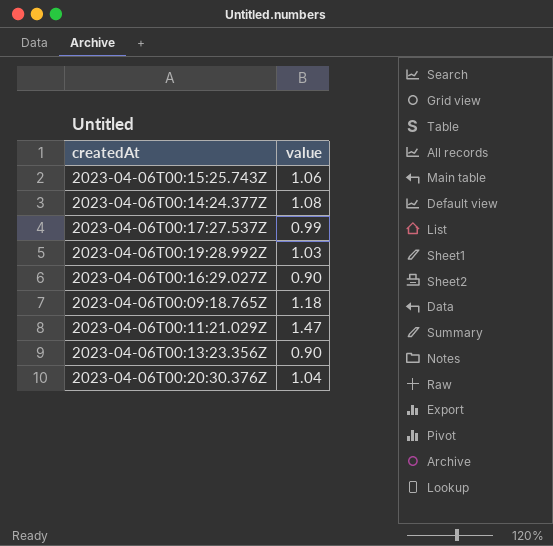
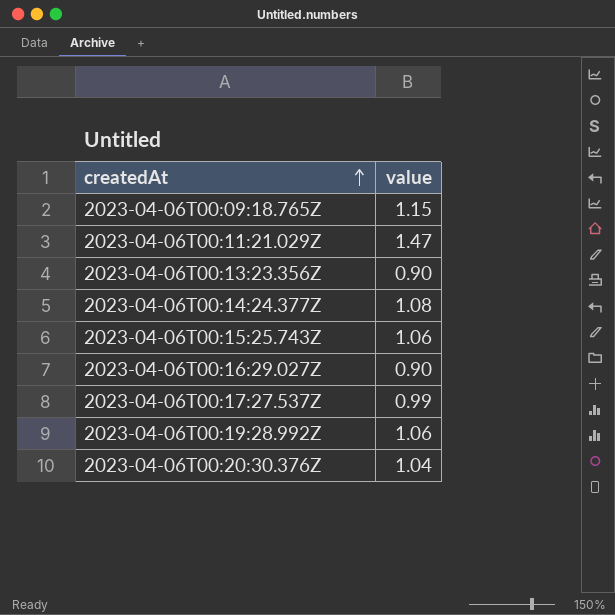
row order: none -> createdAt ascending
2023-04-06T00:09:18.765Z | value: 1.18 -> 1.15
2023-04-06T00:19:28.992Z | value: 1.03 -> 1.06

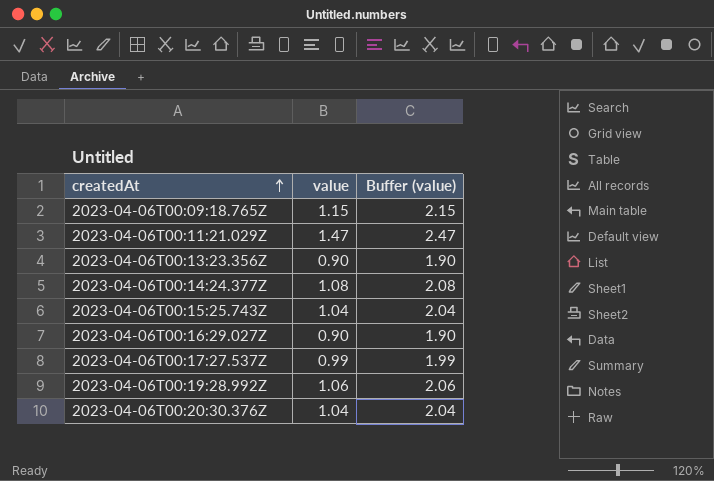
column Buffer (value) | formula: none -> [value] + 1
2023-04-06T00:15:25.743Z | value: 1.06 -> 1.04

